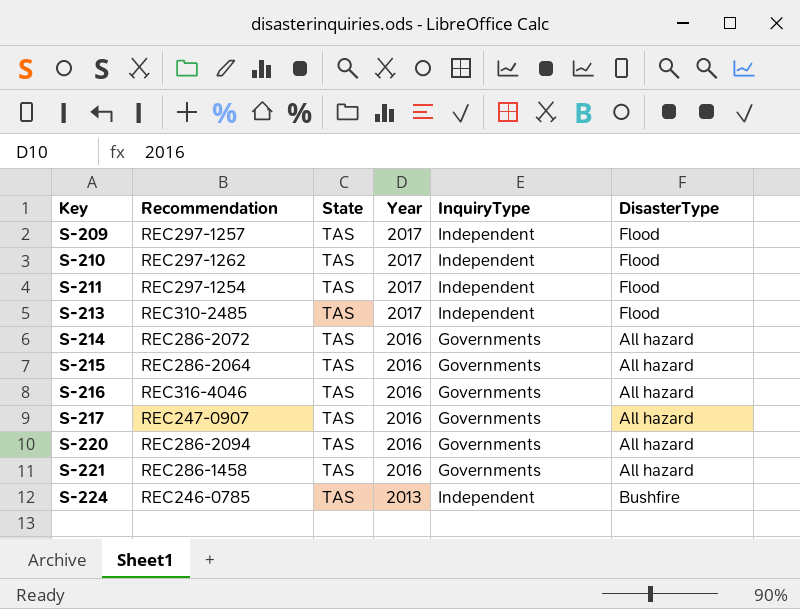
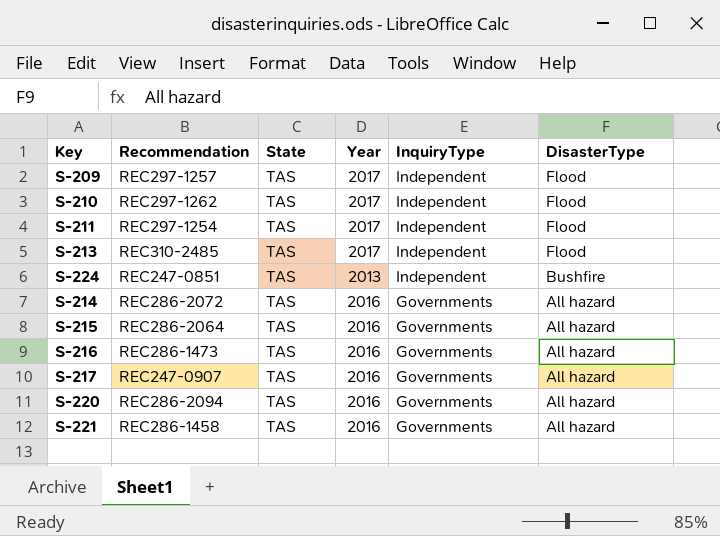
row order: Key ascending -> InquiryType descending
S-224 | Recommendation: REC246-0785 -> REC247-0851
S-216 | Recommendation: REC316-4046 -> REC286-1473

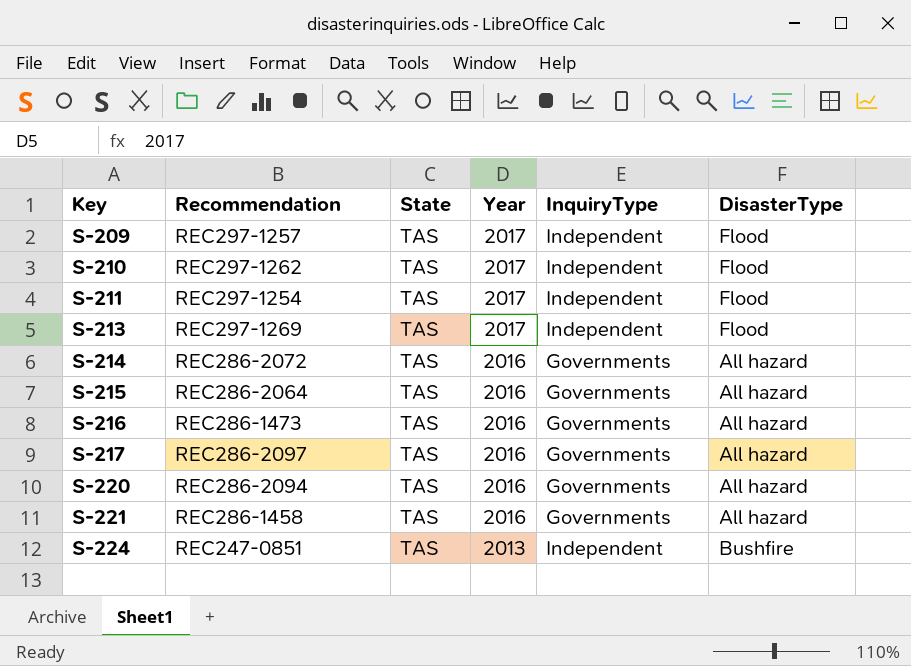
row order: InquiryType descending -> Key ascending
S-213 | Recommendation: REC310-2485 -> REC297-1269
S-217 | Recommendation: REC247-0907 -> REC286-2097

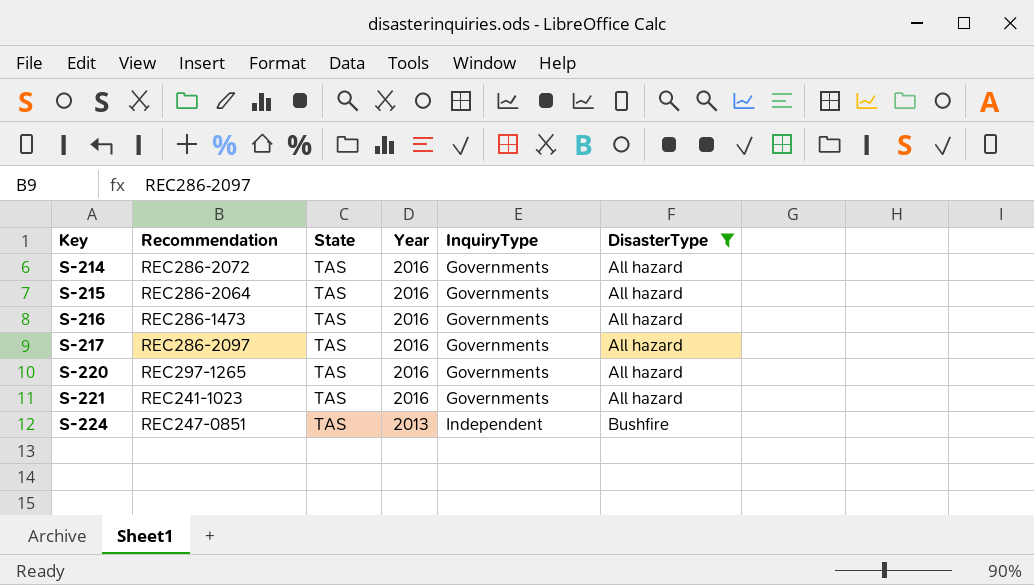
filter: none -> DisasterType != Flood
S-220 | Recommendation: REC286-2094 -> REC297-1265
S-221 | Recommendation: REC286-1458 -> REC241-1023

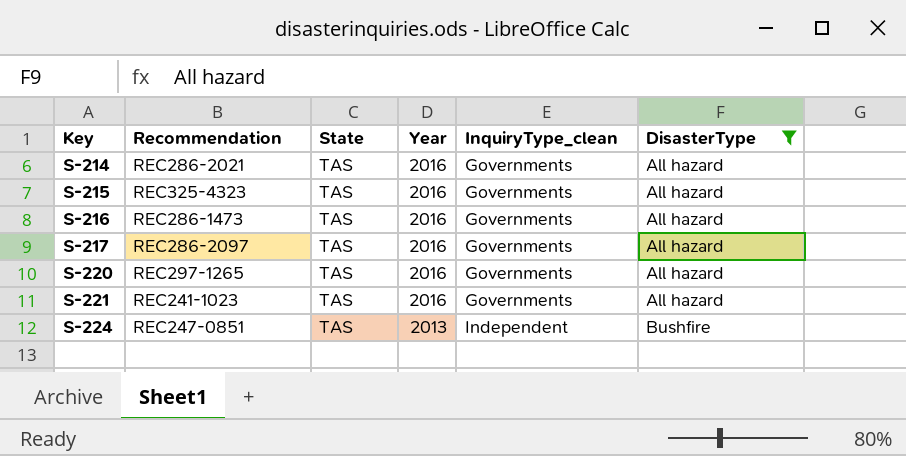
column name: InquiryType -> InquiryType_clean
S-214 | Recommendation: REC286-2072 -> REC286-2021
S-215 | Recommendation: REC286-2064 -> REC325-4323

